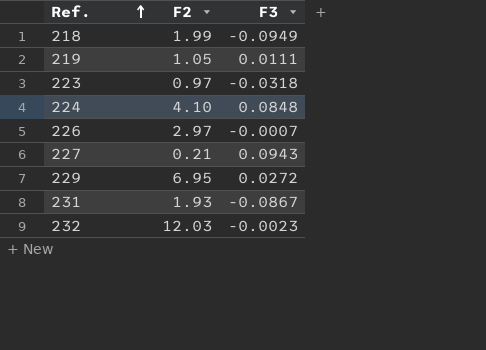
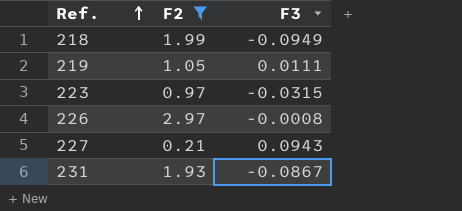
filter: none -> F2 <= 2.97
223 | F3: -0.0318 -> -0.0315
226 | F3: -0.0007 -> -0.0008

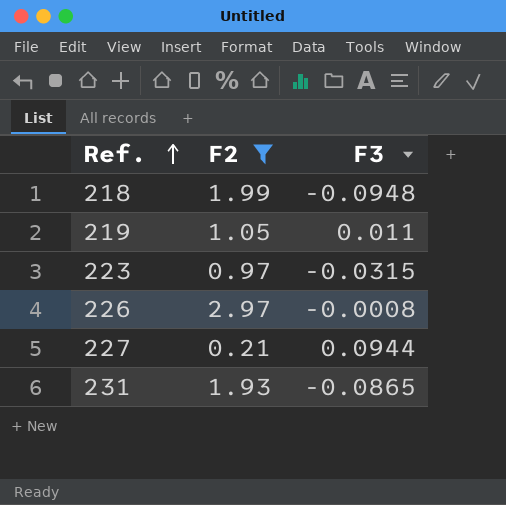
218 | F3: -0.0949 -> -0.0948
219 | F3: 0.0111 -> 0.011
227 | F3: 0.0943 -> 0.0944
231 | F3: -0.0867 -> -0.0865

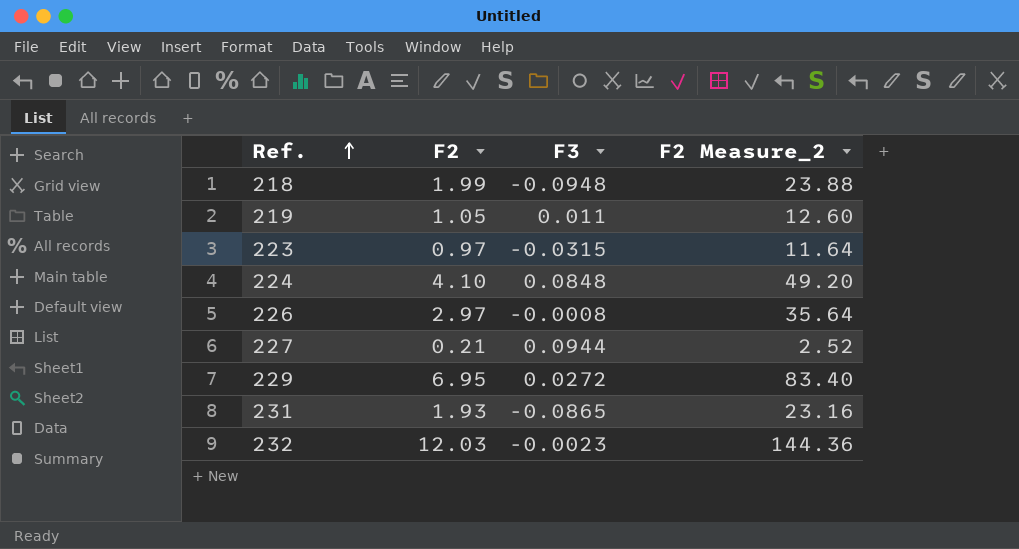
filter: F2 <= 2.97 -> none
column F2 Measure_2 | formula: none -> [F2] * 12

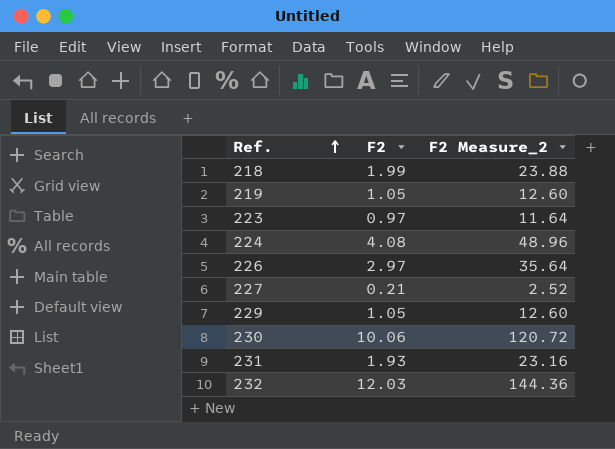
column F3 | position: 3 -> none
224 | F2: 4.10 -> 4.08
224 | F2 Measure_2: 49.20 -> 48.96
229 | F2: 6.95 -> 1.05
229 | F2 Measure_2: 83.40 -> 12.60
row 230: none -> 10.06 | 120.72

